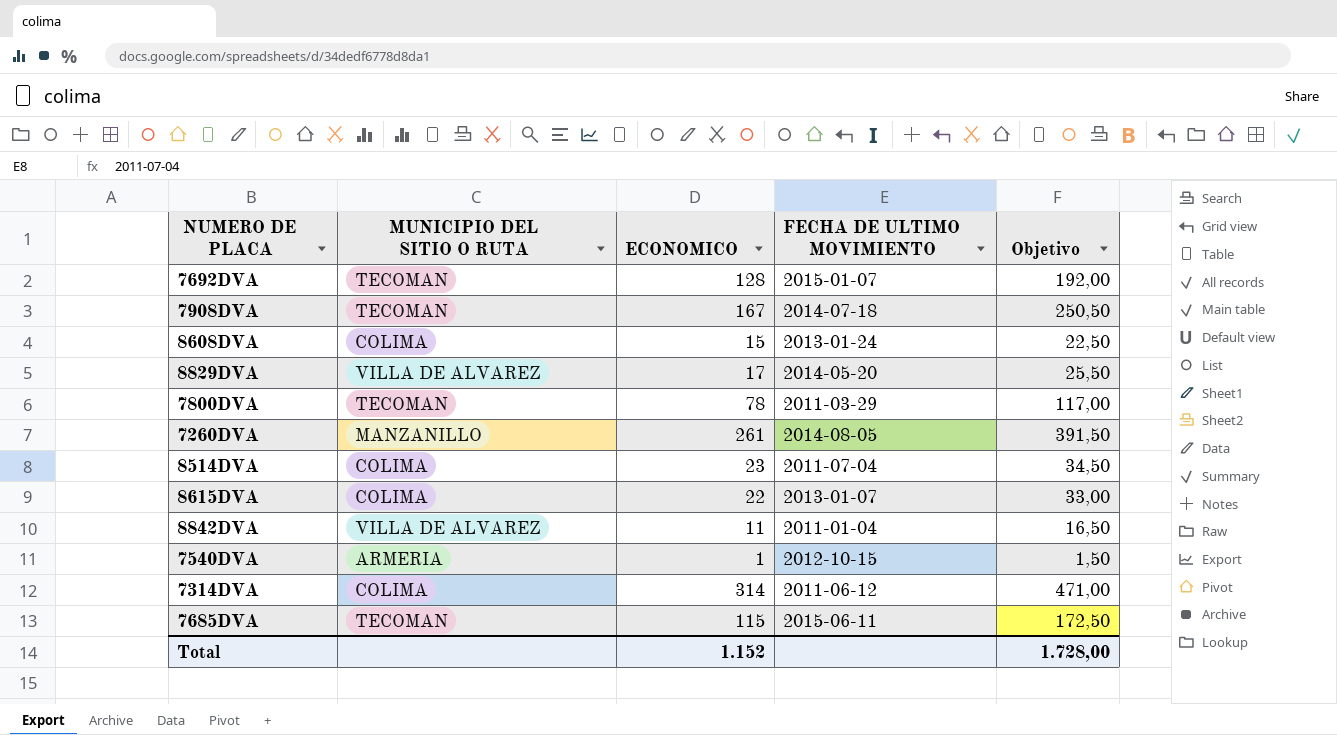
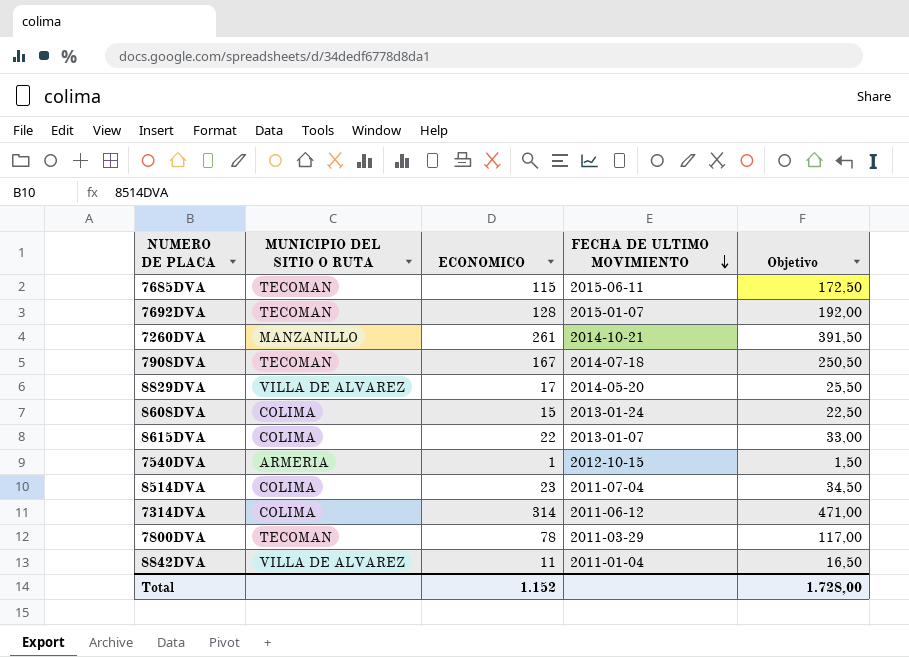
row order: none -> FECHA DE ULTIMO MOVIMIENTO descending
7260DVA | FECHA DE ULTIMO MOVIMIENTO: 2014-08-05 -> 2014-10-21

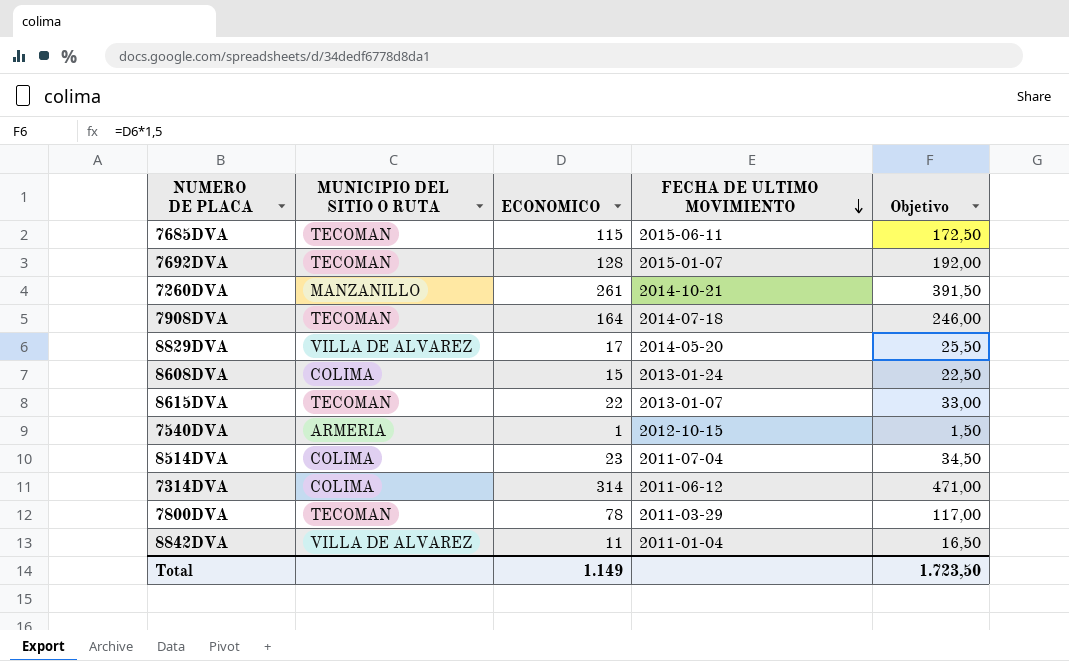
7908DVA | ECONOMICO: 167 -> 164
7908DVA | Objetivo: 250,50 -> 246,00
8615DVA | MUNICIPIO DEL SITIO O RUTA: COLIMA -> TECOMAN
Total | ECONOMICO: 1.152 -> 1.149
Total | Objetivo: 1.728,00 -> 1.723,50

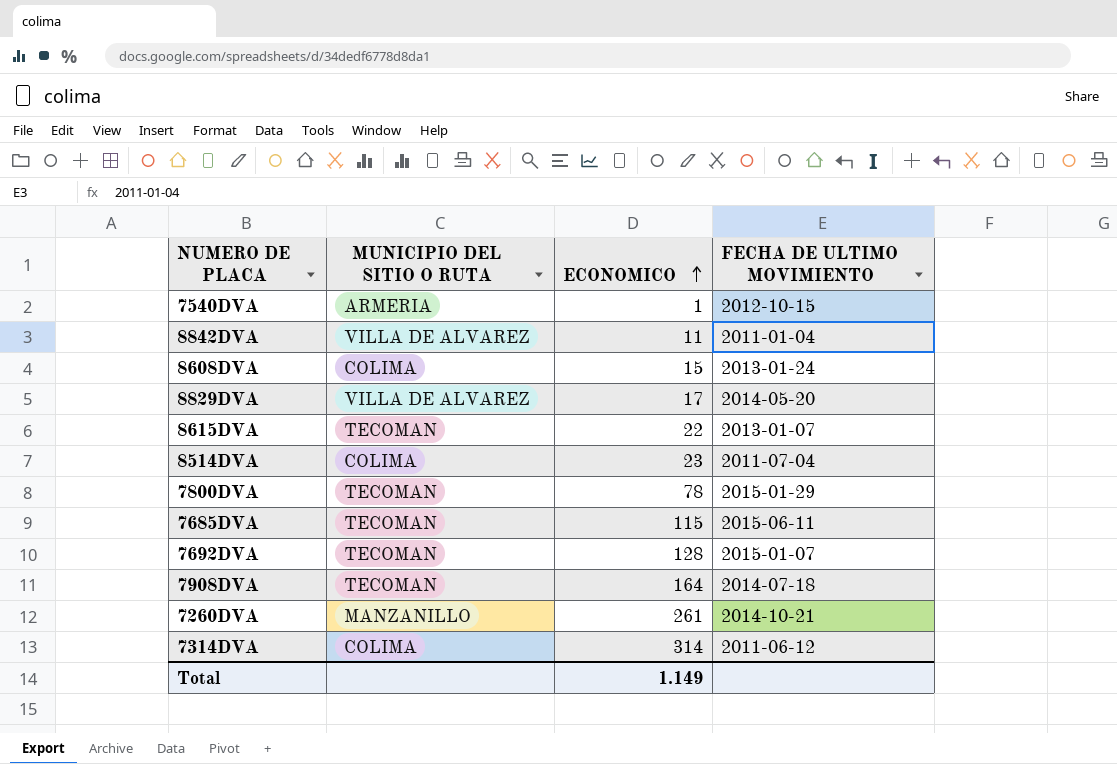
row order: FECHA DE ULTIMO MOVIMIENTO descending -> ECONOMICO ascending
column Objetivo | formula: [ECONOMICO] * 1,5 -> none
7800DVA | FECHA DE ULTIMO MOVIMIENTO: 2011-03-29 -> 2015-01-29

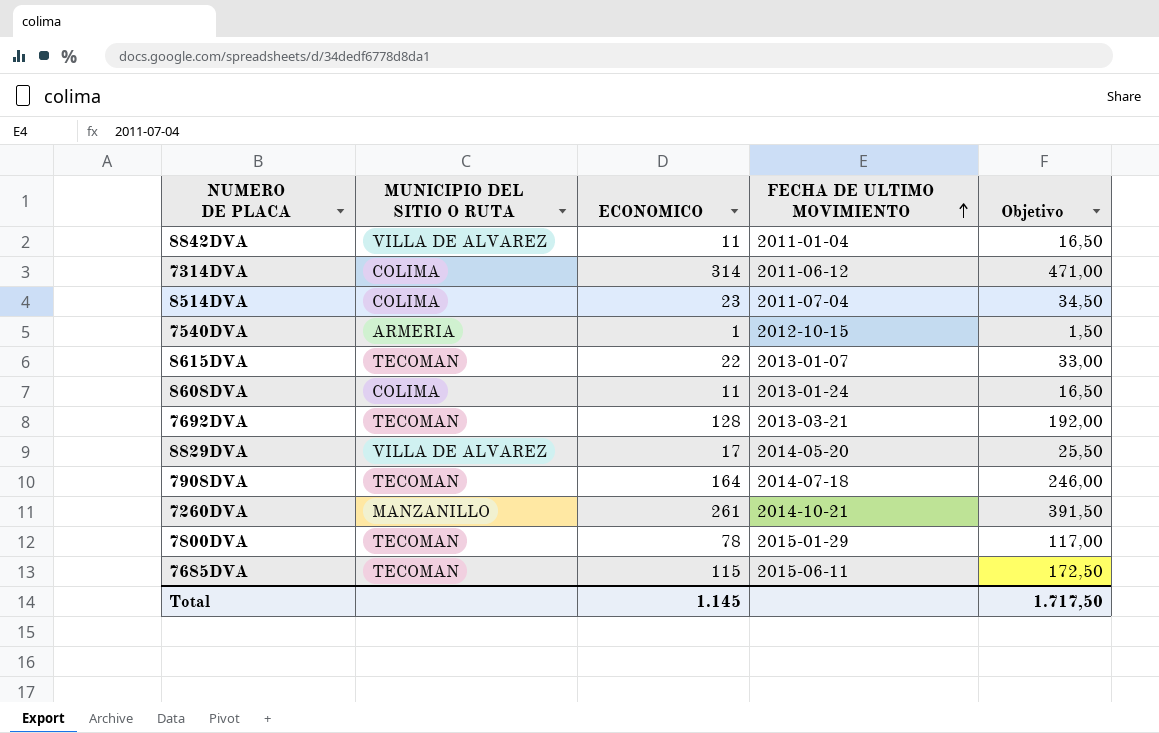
row order: ECONOMICO ascending -> FECHA DE ULTIMO MOVIMIENTO ascending
column Objetivo | formula: none -> [ECONOMICO] * 1,5
8608DVA | ECONOMICO: 15 -> 11
7692DVA | FECHA DE ULTIMO MOVIMIENTO: 2015-01-07 -> 2013-03-21
Total | ECONOMICO: 1.149 -> 1.145

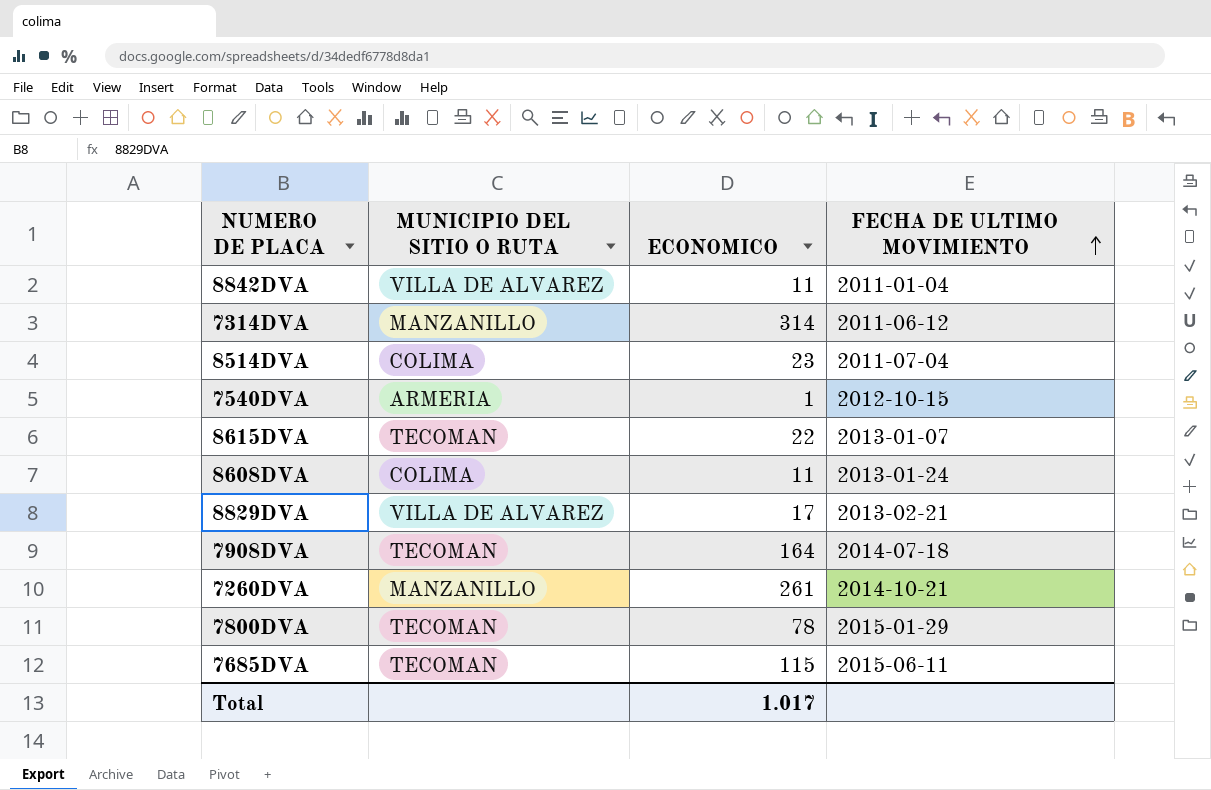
column Objetivo | formula: [ECONOMICO] * 1,5 -> none
row 7692DVA: TECOMAN | 128 | 2013-03-21 | 192,00 -> none
7314DVA | MUNICIPIO DEL SITIO O RUTA: COLIMA -> MANZANILLO
8829DVA | FECHA DE ULTIMO MOVIMIENTO: 2014-05-20 -> 2013-02-21
Total | ECONOMICO: 1.145 -> 1.017

